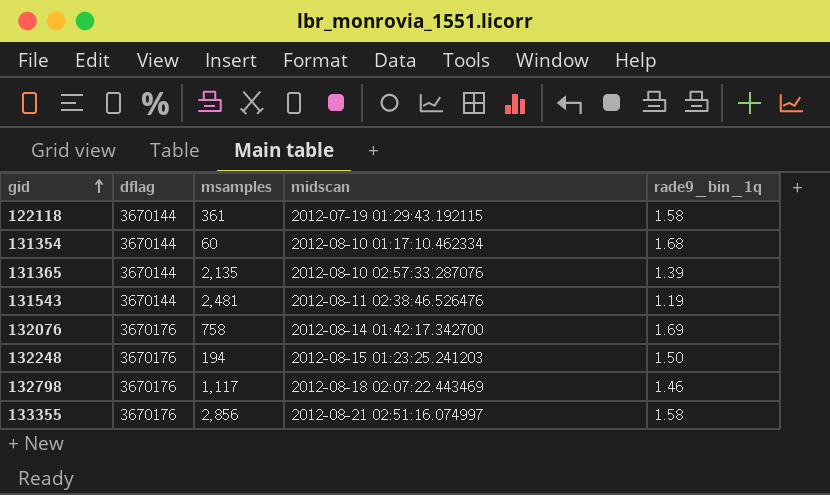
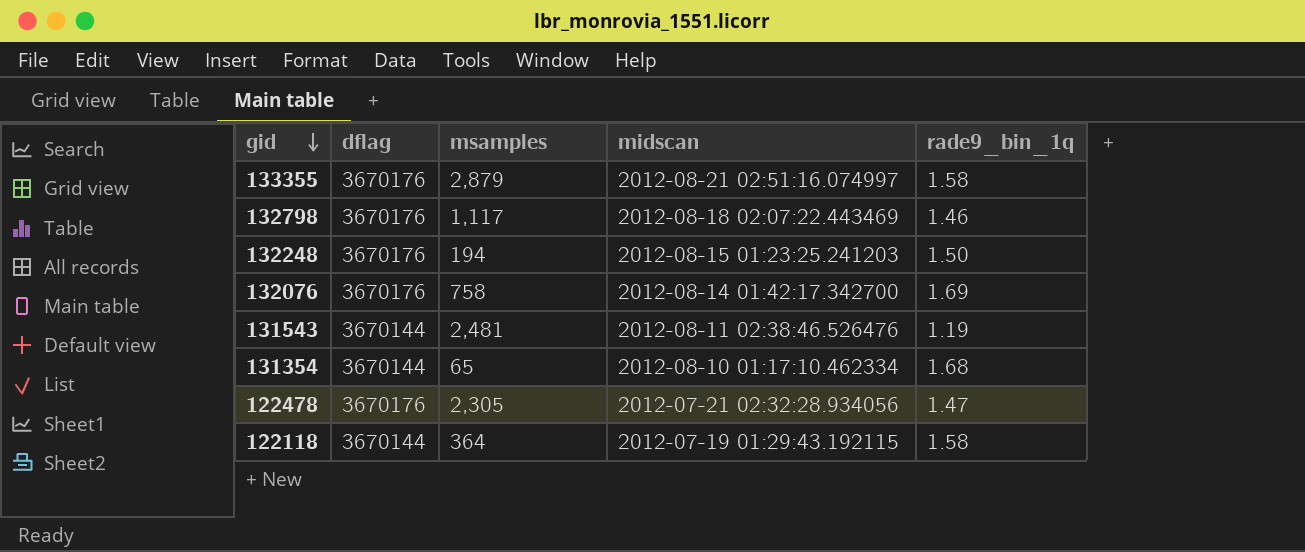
row order: gid ascending -> gid descending
row 131365: 3670144 | 2,135 | 2012-08-10 02:57:33.287076 | 1.39 -> none
133355 | msamples: 2,856 -> 2,879
131354 | msamples: 60 -> 65
row 122478: none -> 3670176 | 2,305 | 2012-07-21 02:32:28.934056 | 1.47
122118 | msamples: 361 -> 364

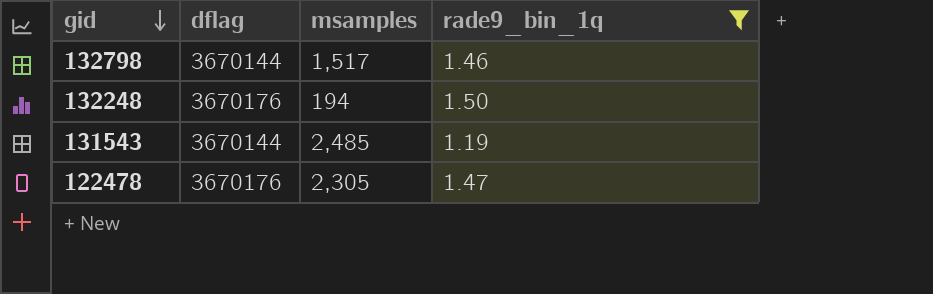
filter: none -> rade9_bin_1q <= 1.50
column midscan | position: 4 -> none
132798 | dflag: 3670176 -> 3670144
132798 | msamples: 1,117 -> 1,517
131543 | msamples: 2,481 -> 2,485

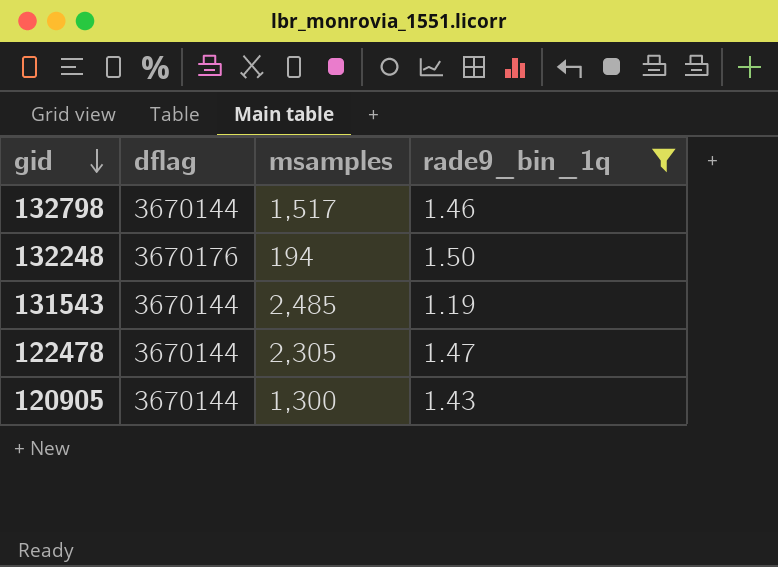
122478 | dflag: 3670176 -> 3670144
row 120905: none -> 3670144 | 1,300 | 1.43

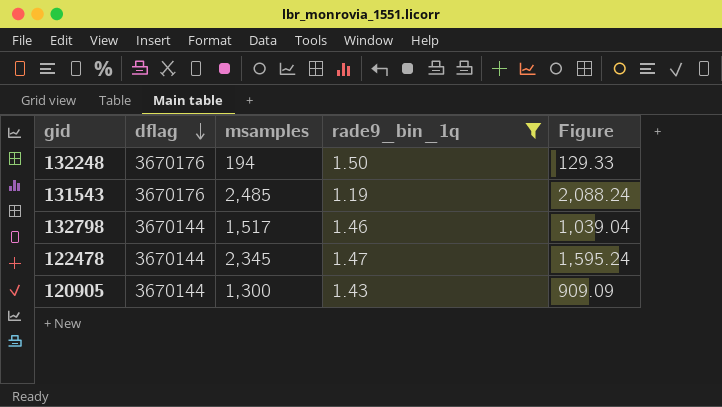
row order: gid descending -> dflag descending
column Figure | formula: none -> [msamples] / [rade9_bin_1q]
131543 | dflag: 3670144 -> 3670176
122478 | msamples: 2,305 -> 2,345

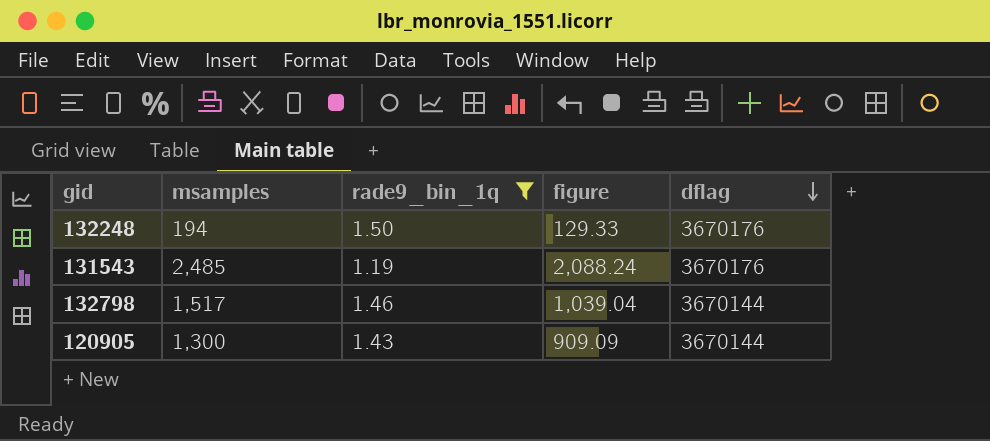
column name: Figure -> figure
column dflag | position: 2 -> 5
row 122478: 3670144 | 2,345 | 1.47 | 1,595.24 -> none

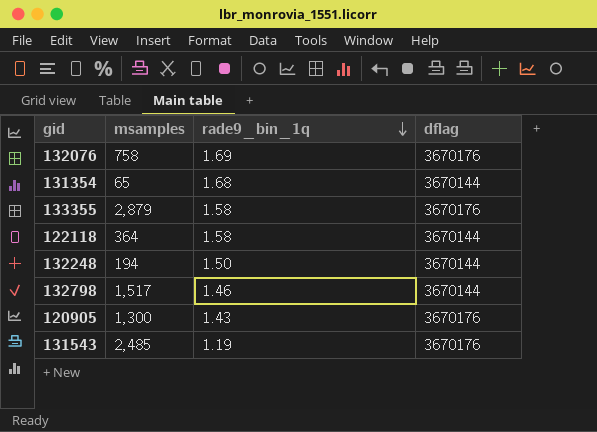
filter: rade9_bin_1q <= 1.50 -> none
row order: dflag descending -> rade9_bin_1q descending
column figure | formula: [msamples] / [rade9_bin_1q] -> none
132248 | dflag: 3670176 -> 3670144
120905 | dflag: 3670144 -> 3670176

